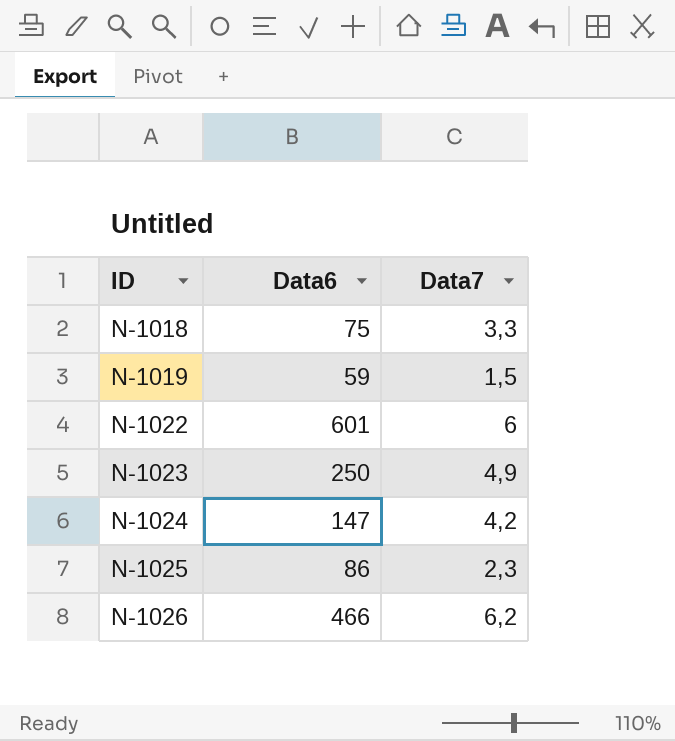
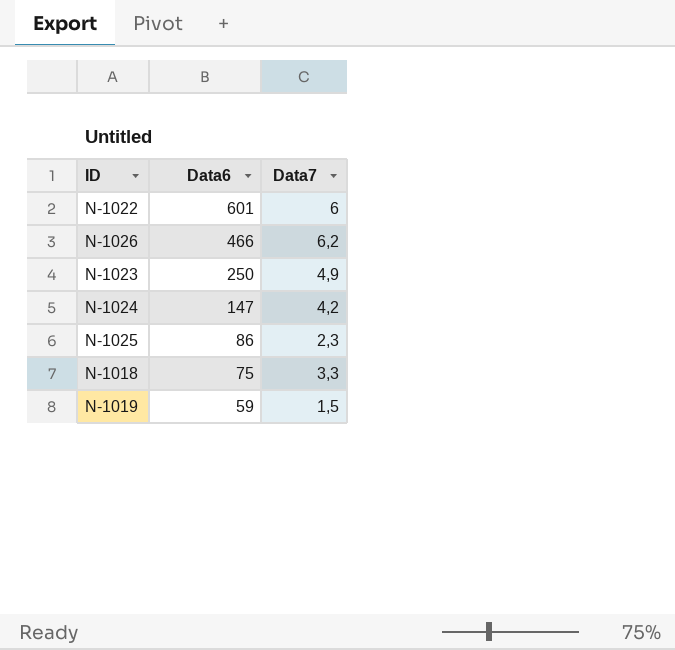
row order: ID ascending -> Data6 descending

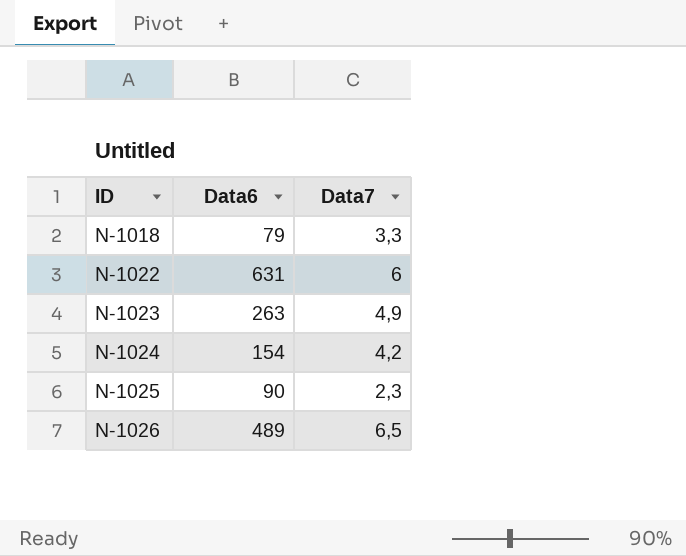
row order: Data6 descending -> ID ascending
row N-1019: 59 | 1,5 -> none
N-1018 | Data6: 75 -> 79
N-1022 | Data6: 601 -> 631
N-1023 | Data6: 250 -> 263
N-1024 | Data6: 147 -> 154
N-1025 | Data6: 86 -> 90
N-1026 | Data6: 466 -> 489
N-1026 | Data7: 6,2 -> 6,5

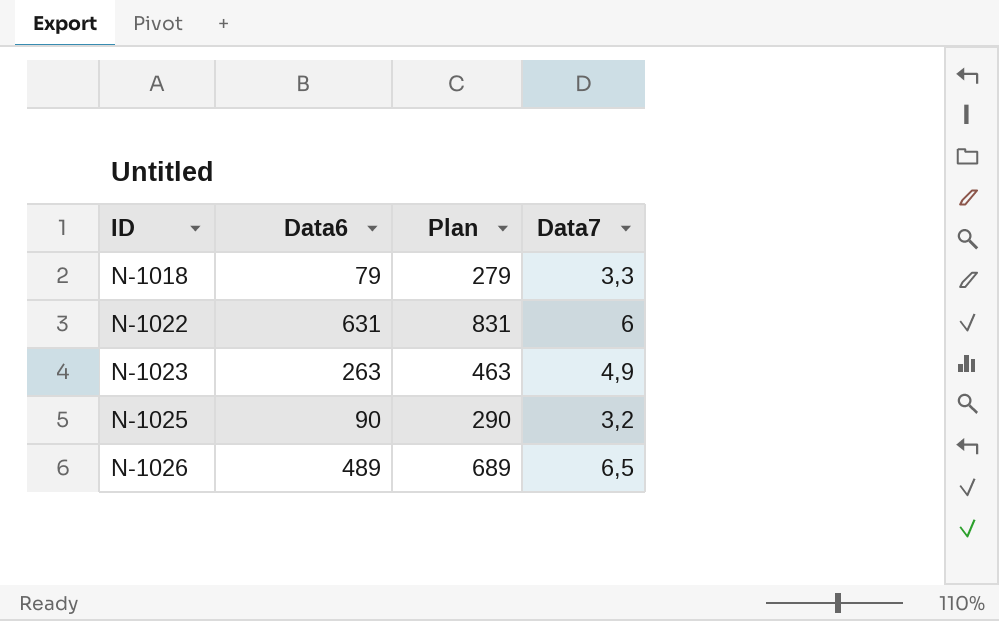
column Plan | formula: none -> [Data6] + 200
row N-1024: 154 | 4,2 -> none
N-1025 | Data7: 2,3 -> 3,2

